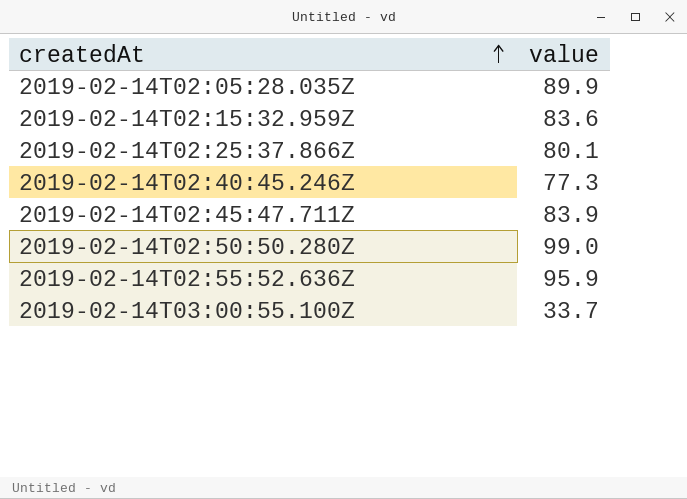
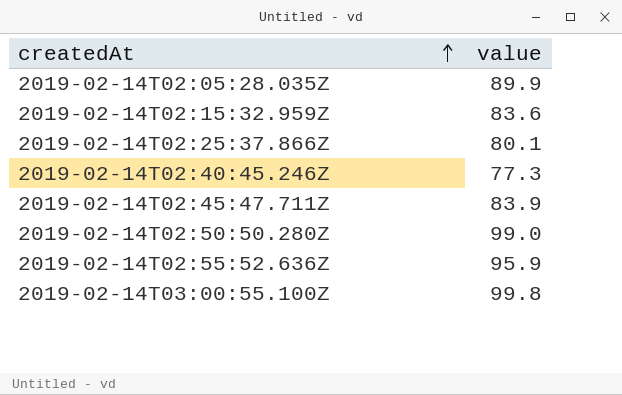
2019-02-14T03:00:55.100Z | value: 33.7 -> 99.8

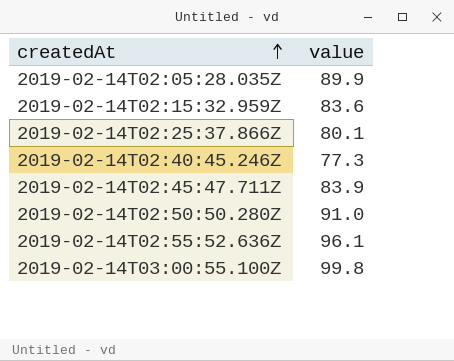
2019-02-14T02:50:50.280Z | value: 99.0 -> 91.0
2019-02-14T02:55:52.636Z | value: 95.9 -> 96.1

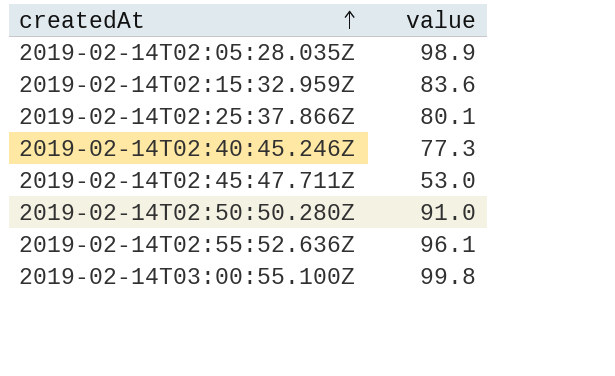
2019-02-14T02:05:28.035Z | value: 89.9 -> 98.9
2019-02-14T02:45:47.711Z | value: 83.9 -> 53.0

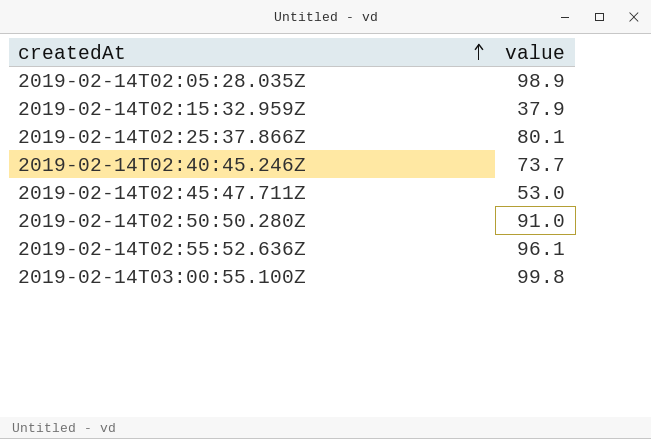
2019-02-14T02:15:32.959Z | value: 83.6 -> 37.9
2019-02-14T02:40:45.246Z | value: 77.3 -> 73.7

